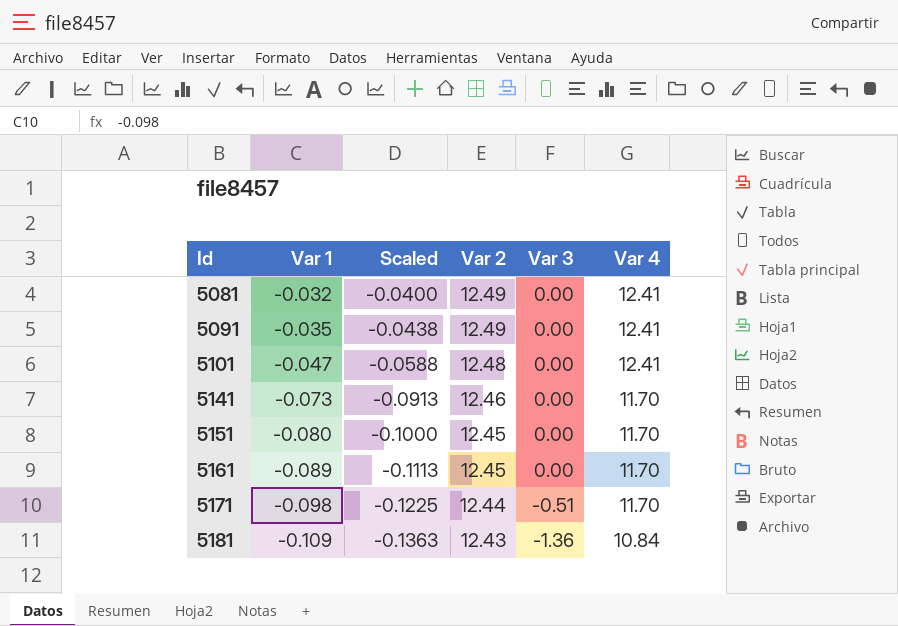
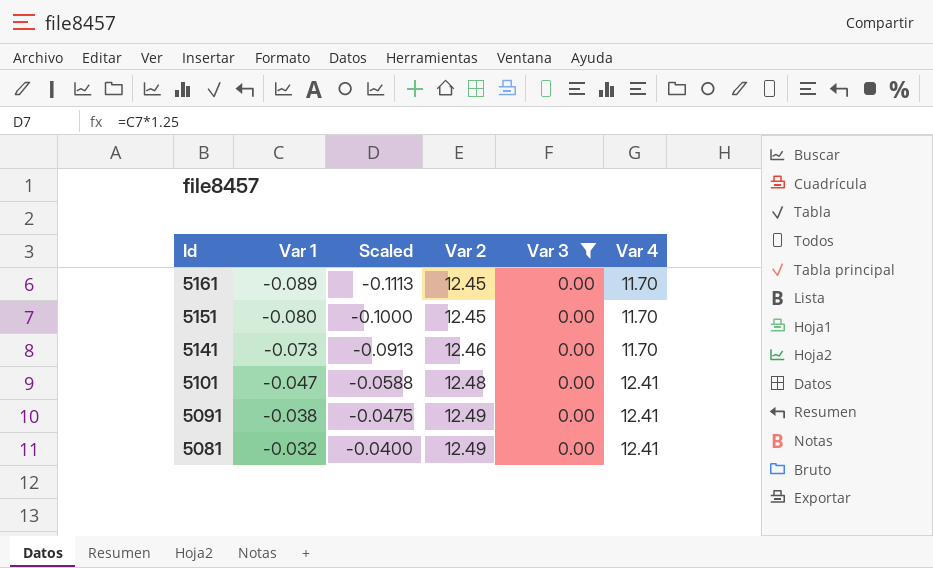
filter: none -> Var 3 = 0.00
row order: Id ascending -> Id descending
5091 | Var 1: -0.035 -> -0.038
5091 | Scaled: -0.0438 -> -0.0475

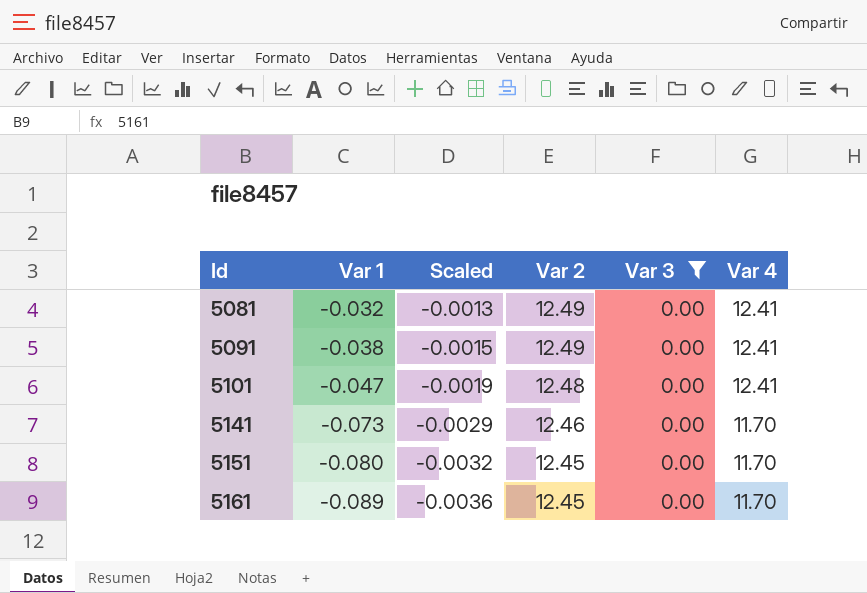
row order: Id descending -> Id ascending
column Scaled | formula: [Var 1] * 1.25 -> [Var 1] * 0.04

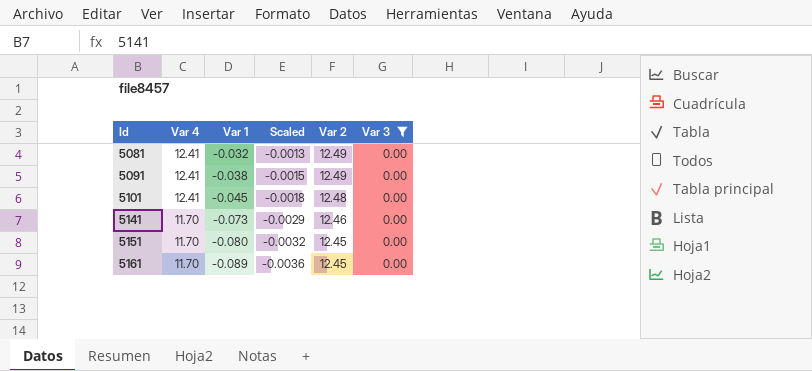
column Var 4 | position: 6 -> 2
5101 | Var 1: -0.047 -> -0.045
5101 | Scaled: -0.0019 -> -0.0018

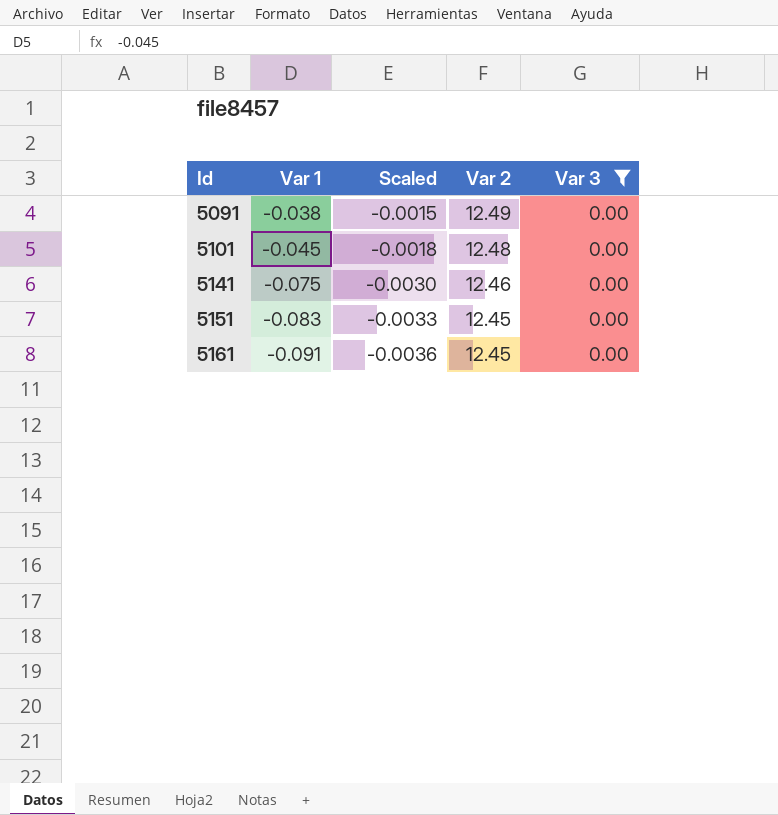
column Var 4 | position: 2 -> none
row 5081: 12.41 | -0.032 | -0.0013 | 12.49 | 0.00 -> none
5141 | Var 1: -0.073 -> -0.075
5141 | Scaled: -0.0029 -> -0.0030
5151 | Var 1: -0.080 -> -0.083
5151 | Scaled: -0.0032 -> -0.0033
5161 | Var 1: -0.089 -> -0.091

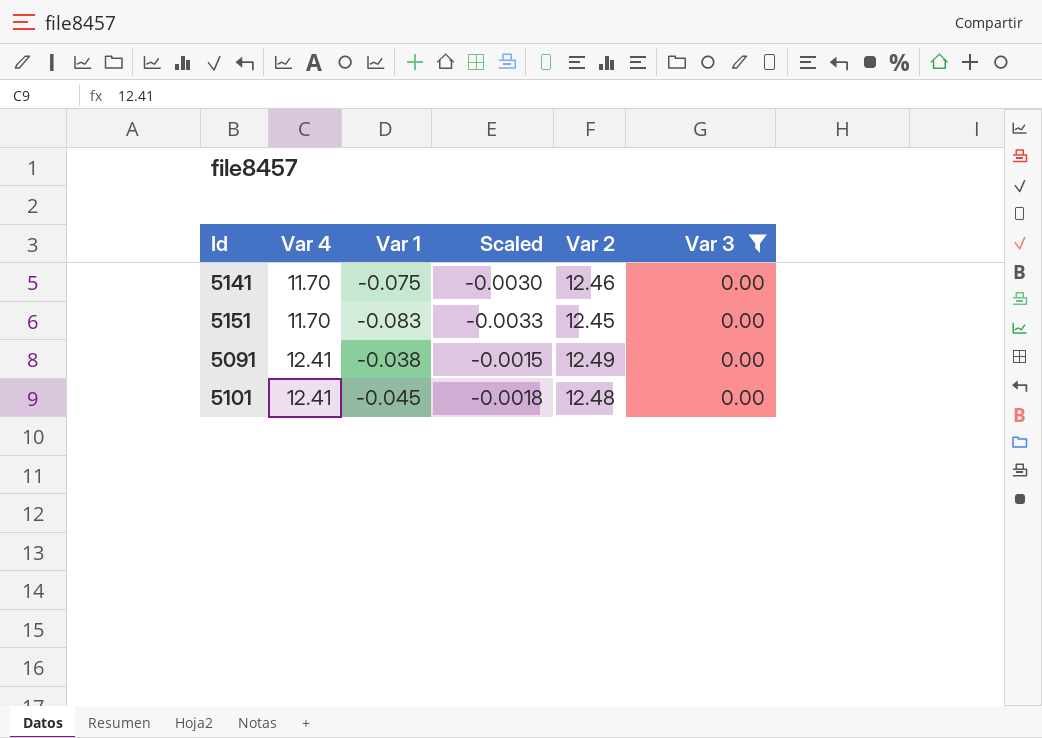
row order: Id ascending -> Var 4 ascending
column Var 4 | position: none -> 2
row 5161: -0.091 | -0.0036 | 12.45 | 0.00 -> none

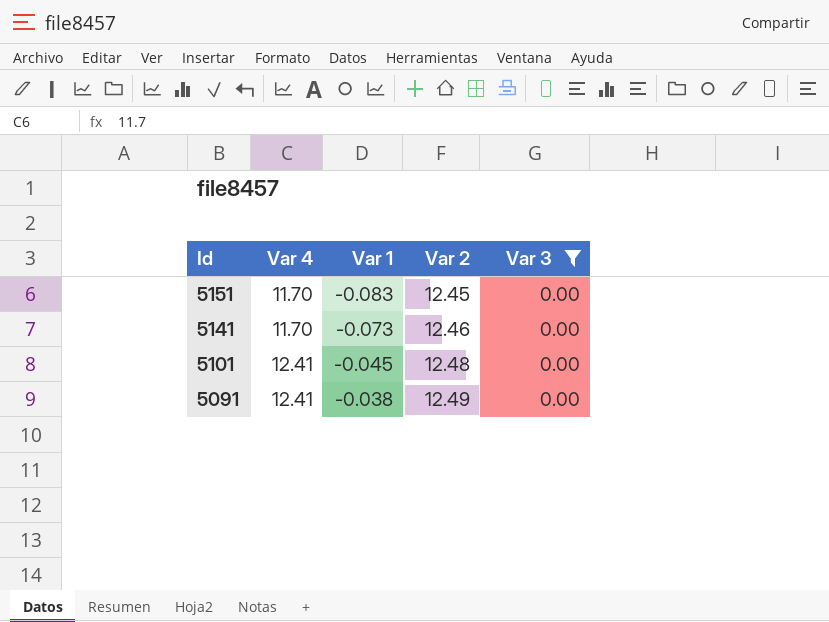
row order: Var 4 ascending -> Id descending
column Scaled | formula: [Var 1] * 0.04 -> none
5141 | Var 1: -0.075 -> -0.073

